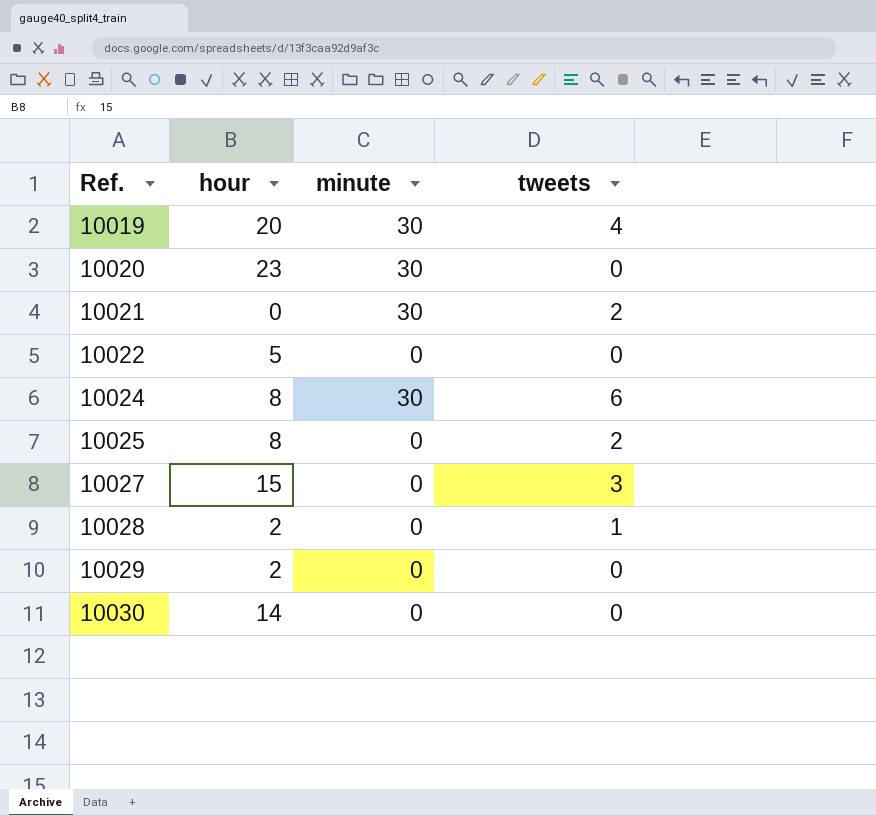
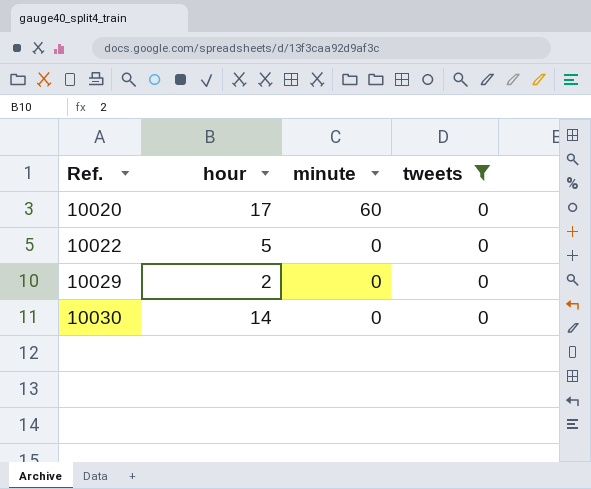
filter: none -> tweets = 0
10020 | hour: 23 -> 17
10020 | minute: 30 -> 60

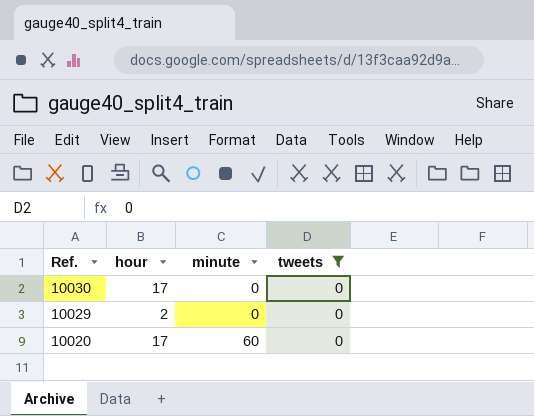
row order: Ref. ascending -> Ref. descending
row 10022: 5 | 0 | 0 -> none
10030 | hour: 14 -> 17

